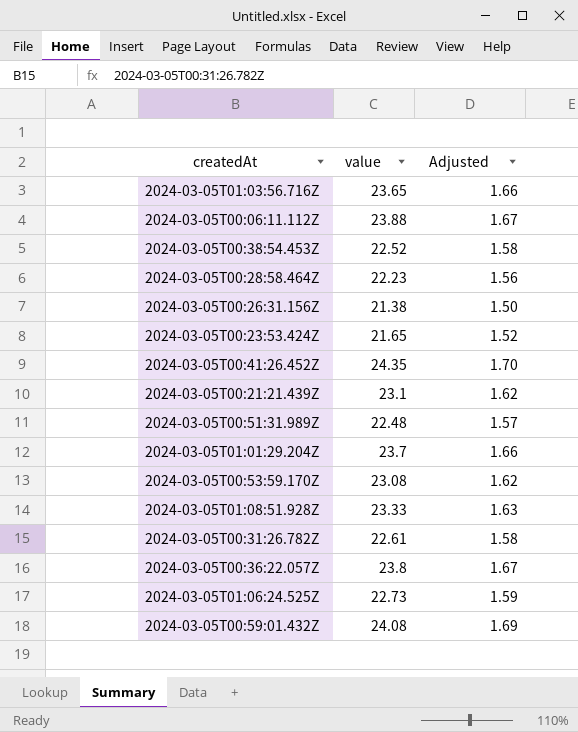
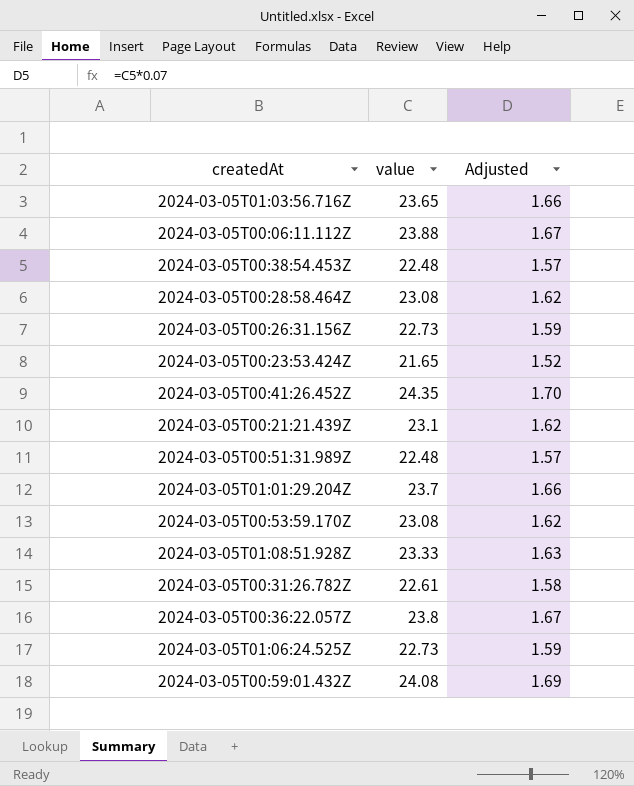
2024-03-05T00:38:54.453Z | value: 22.52 -> 22.48
2024-03-05T00:38:54.453Z | Adjusted: 1.58 -> 1.57
2024-03-05T00:28:58.464Z | value: 22.23 -> 23.08
2024-03-05T00:28:58.464Z | Adjusted: 1.56 -> 1.62
2024-03-05T00:26:31.156Z | value: 21.38 -> 22.73
2024-03-05T00:26:31.156Z | Adjusted: 1.50 -> 1.59

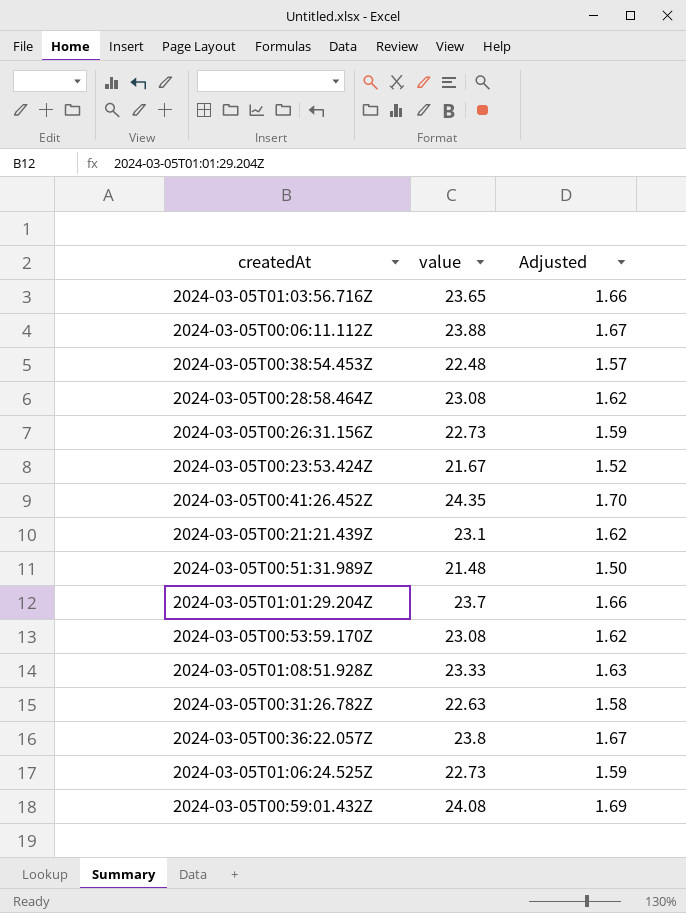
2024-03-05T00:23:53.424Z | value: 21.65 -> 21.67
2024-03-05T00:51:31.989Z | value: 22.48 -> 21.48
2024-03-05T00:51:31.989Z | Adjusted: 1.57 -> 1.50
2024-03-05T00:31:26.782Z | value: 22.61 -> 22.63

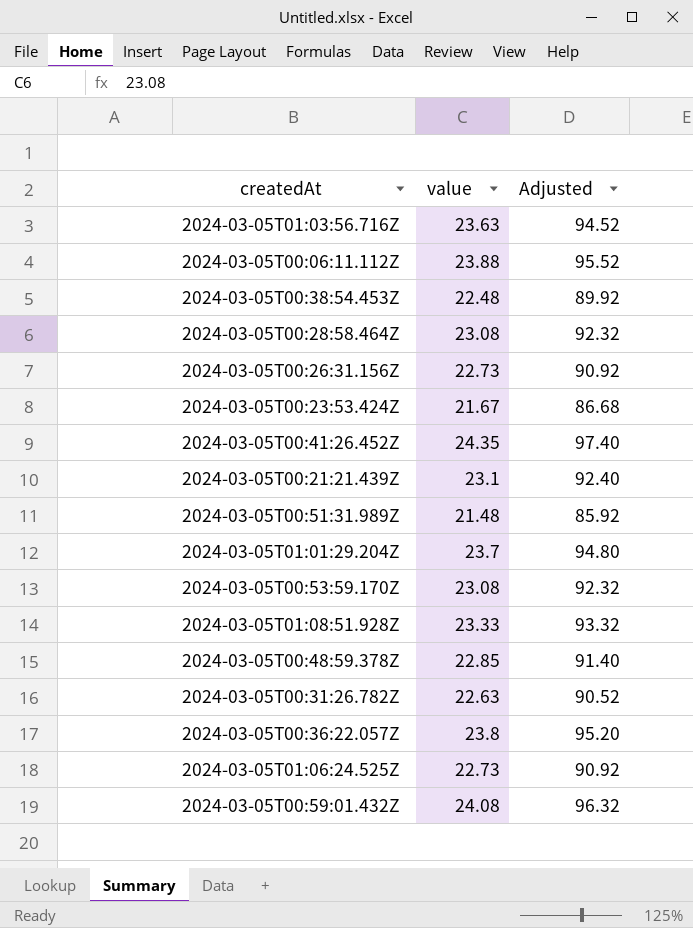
column Adjusted | formula: [value] * 0.07 -> [value] * 4
2024-03-05T01:03:56.716Z | value: 23.65 -> 23.63
row 2024-03-05T00:48:59.378Z: none -> 22.85 | 91.40

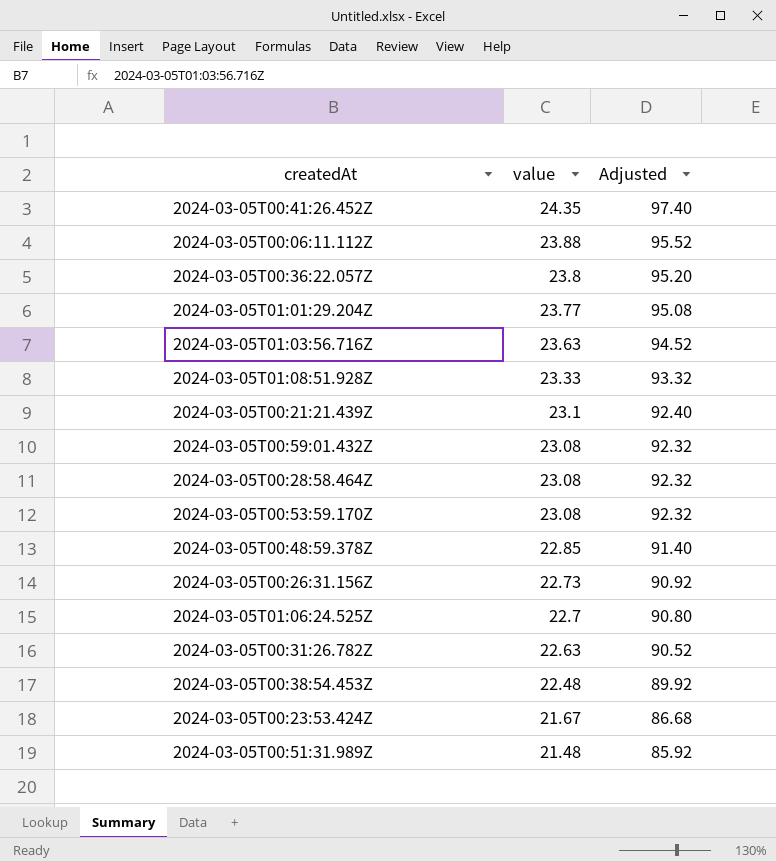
row order: none -> value descending
2024-03-05T01:01:29.204Z | value: 23.7 -> 23.77
2024-03-05T01:01:29.204Z | Adjusted: 94.80 -> 95.08
2024-03-05T00:59:01.432Z | value: 24.08 -> 23.08
2024-03-05T00:59:01.432Z | Adjusted: 96.32 -> 92.32
2024-03-05T01:06:24.525Z | value: 22.73 -> 22.7
2024-03-05T01:06:24.525Z | Adjusted: 90.92 -> 90.80

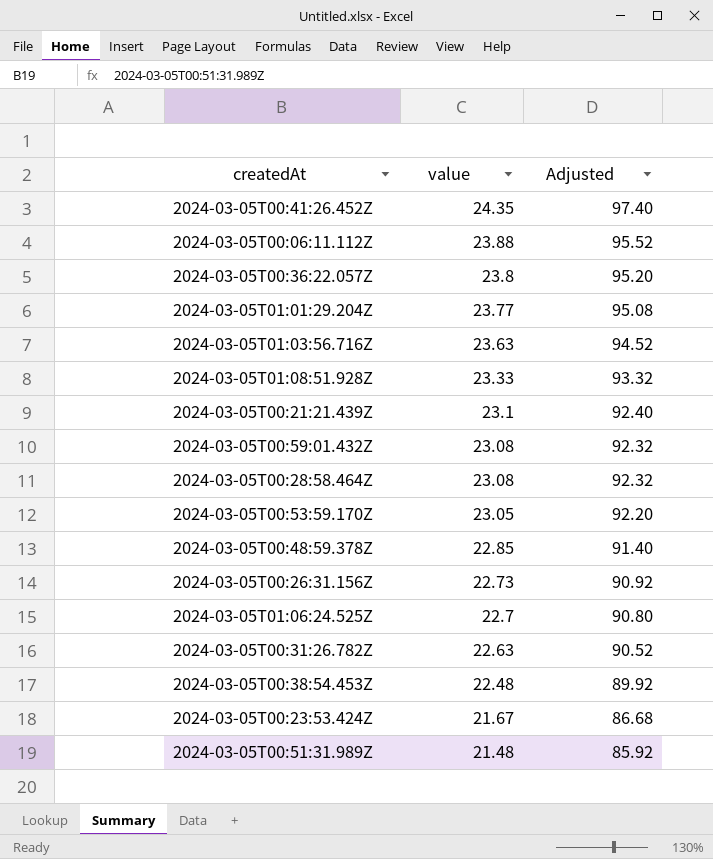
2024-03-05T00:53:59.170Z | value: 23.08 -> 23.05
2024-03-05T00:53:59.170Z | Adjusted: 92.32 -> 92.20

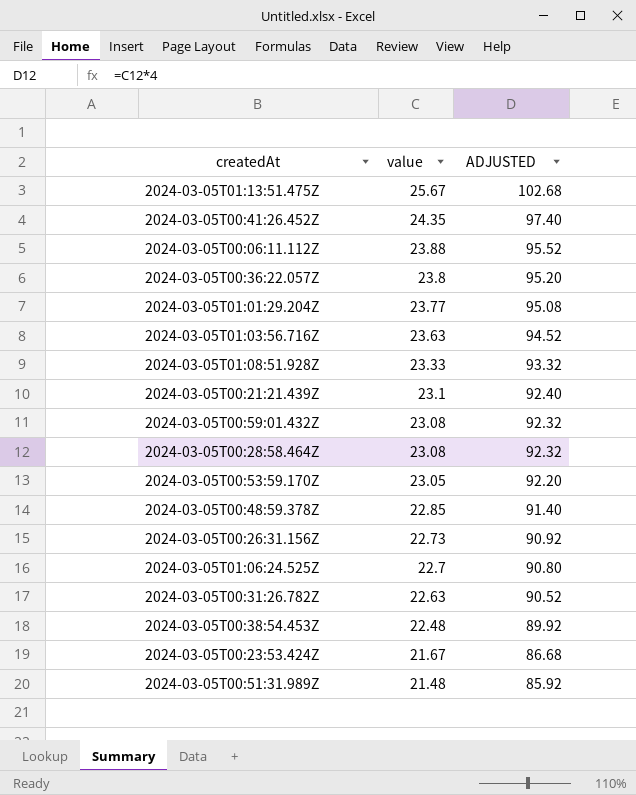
column name: Adjusted -> ADJUSTED
row 2024-03-05T01:13:51.475Z: none -> 25.67 | 102.68

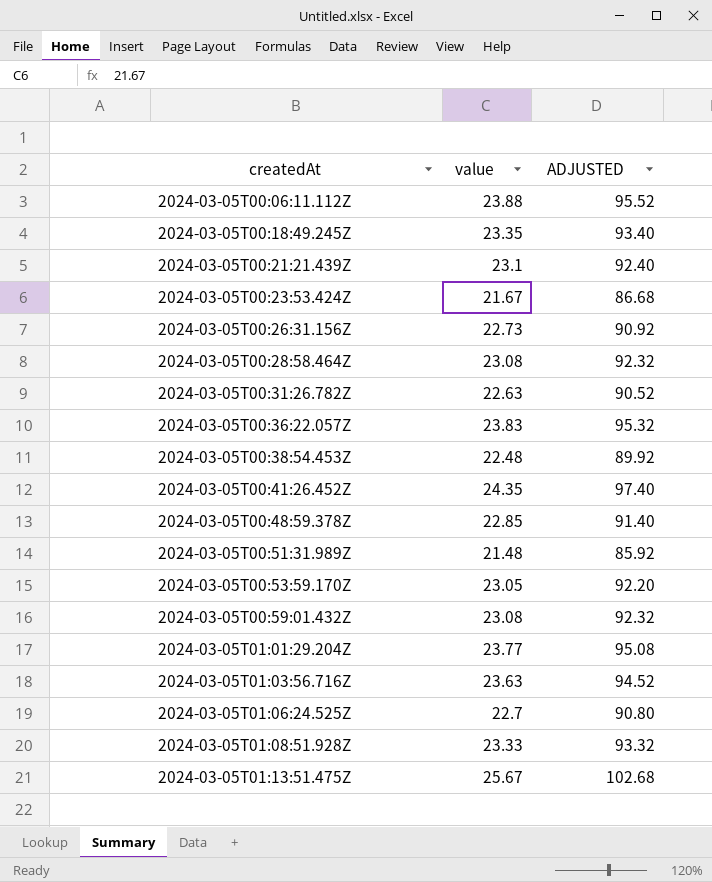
row order: value descending -> createdAt ascending
row 2024-03-05T00:18:49.245Z: none -> 23.35 | 93.40
2024-03-05T00:36:22.057Z | value: 23.8 -> 23.83
2024-03-05T00:36:22.057Z | ADJUSTED: 95.20 -> 95.32

